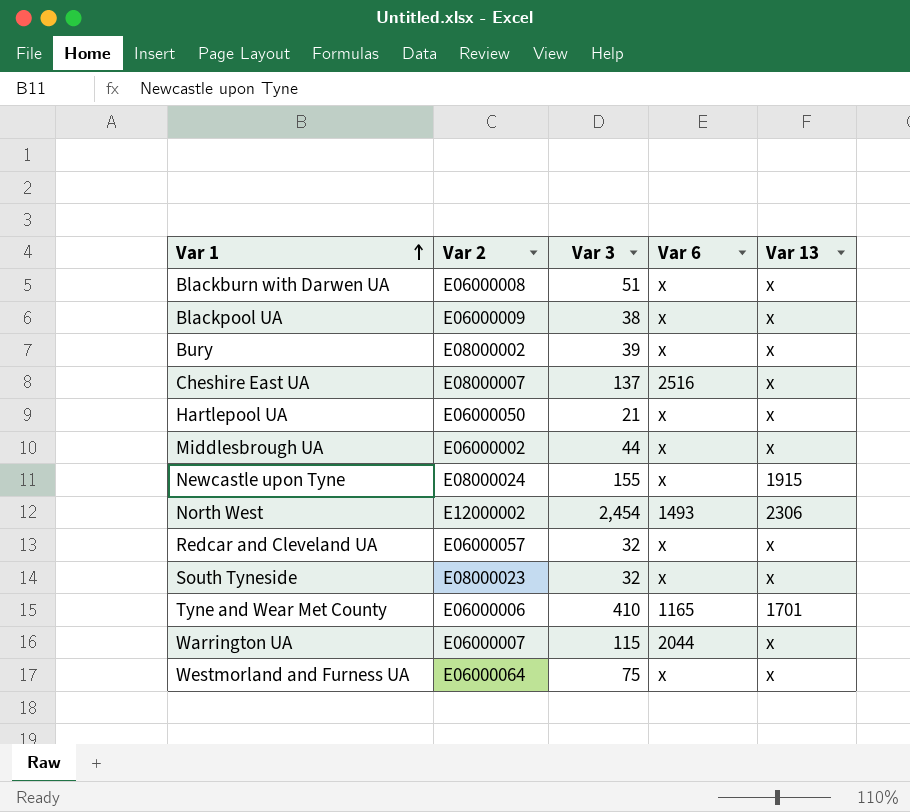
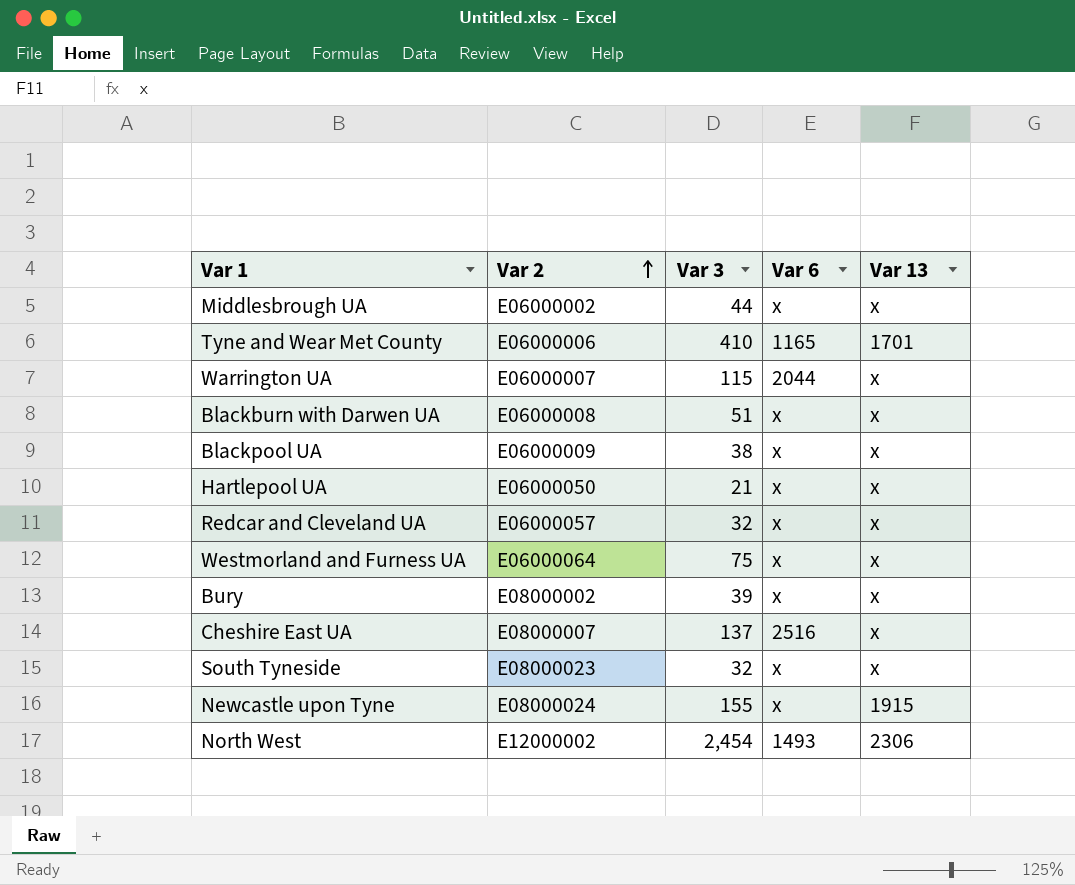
row order: Var 1 ascending -> Var 2 ascending

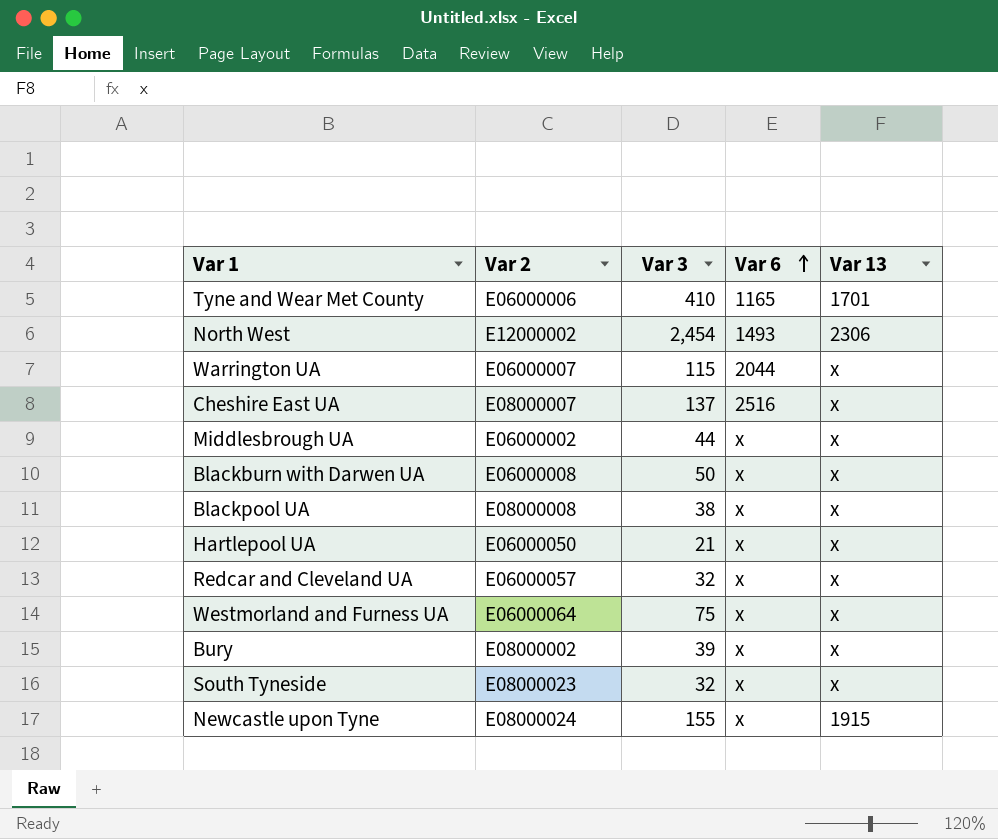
row order: Var 2 ascending -> Var 6 ascending
Blackburn with Darwen UA | Var 3: 51 -> 50
Blackpool UA | Var 2: E06000009 -> E08000008

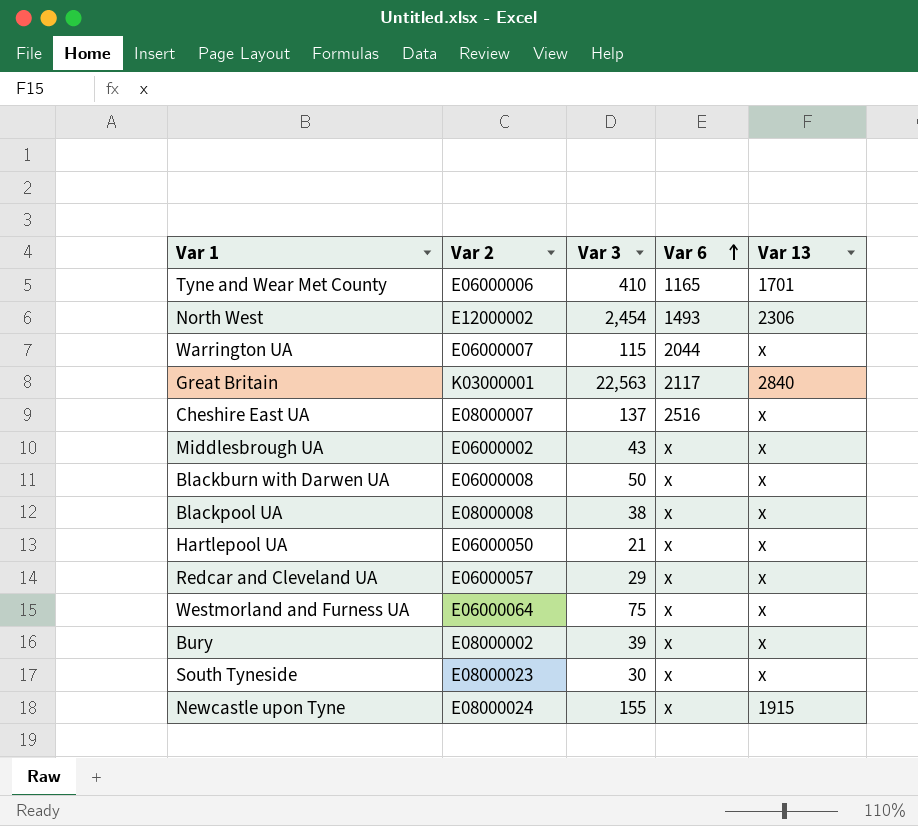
row Great Britain: none -> K03000001 | 22,563 | 2117 | 2840
Middlesbrough UA | Var 3: 44 -> 43
Redcar and Cleveland UA | Var 3: 32 -> 29
South Tyneside | Var 3: 32 -> 30

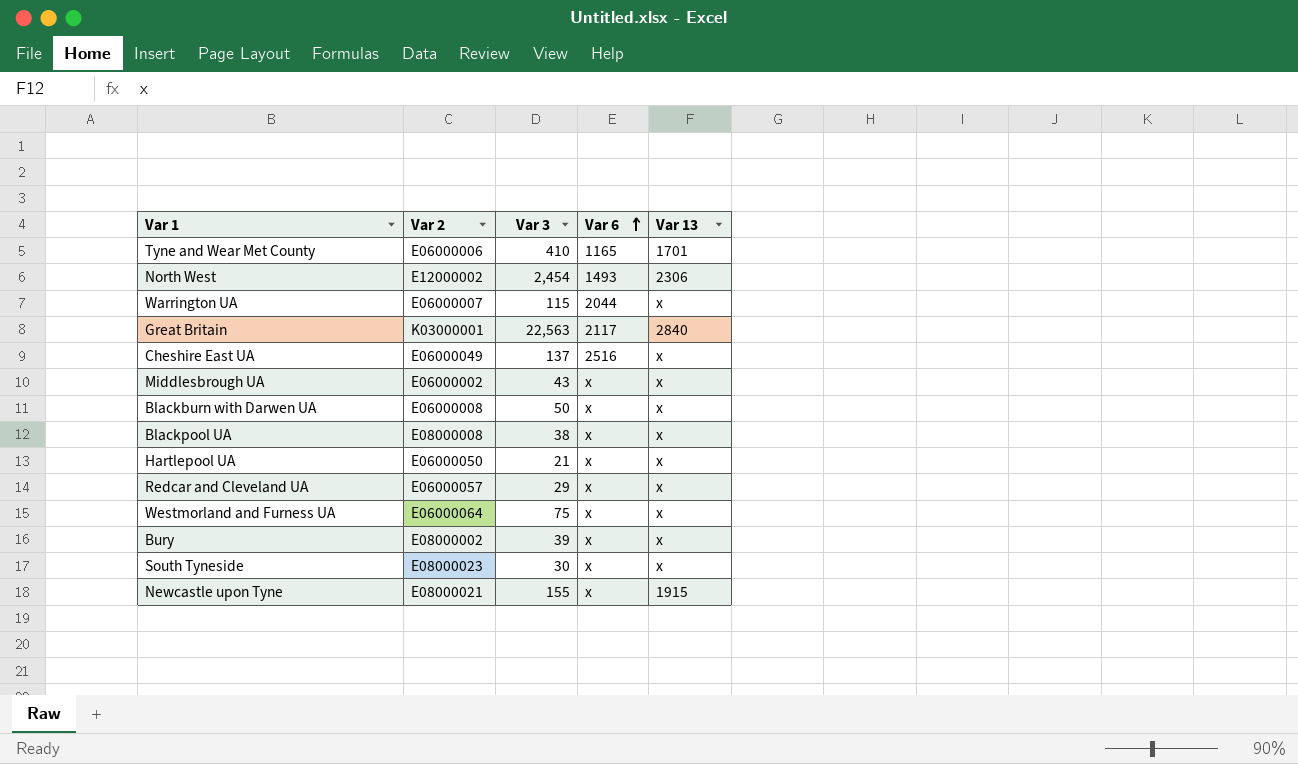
Cheshire East UA | Var 2: E08000007 -> E06000049
Newcastle upon Tyne | Var 2: E08000024 -> E08000021

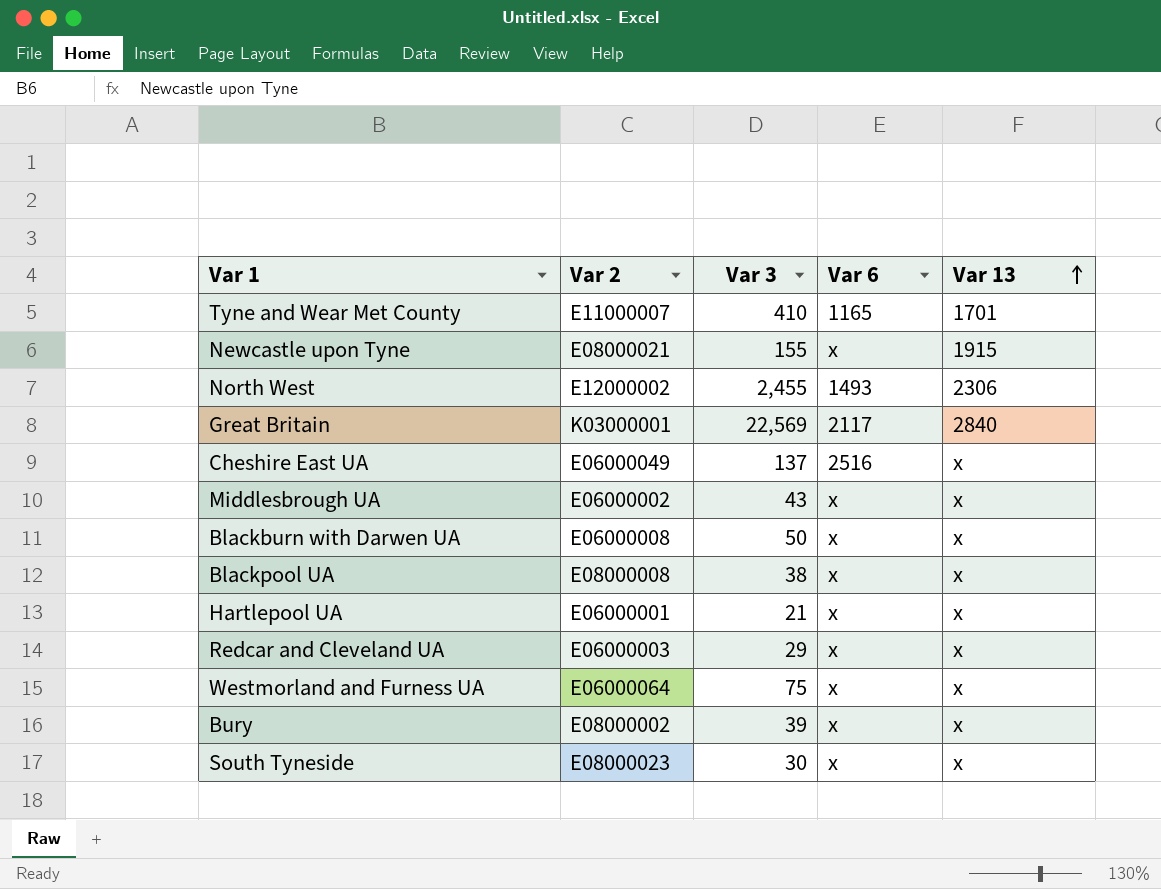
row order: Var 6 ascending -> Var 13 ascending
row Warrington UA: E06000007 | 115 | 2044 | x -> none
Tyne and Wear Met County | Var 2: E06000006 -> E11000007
North West | Var 3: 2,454 -> 2,455
Great Britain | Var 3: 22,563 -> 22,569
Hartlepool UA | Var 2: E06000050 -> E06000001
Redcar and Cleveland UA | Var 2: E06000057 -> E06000003

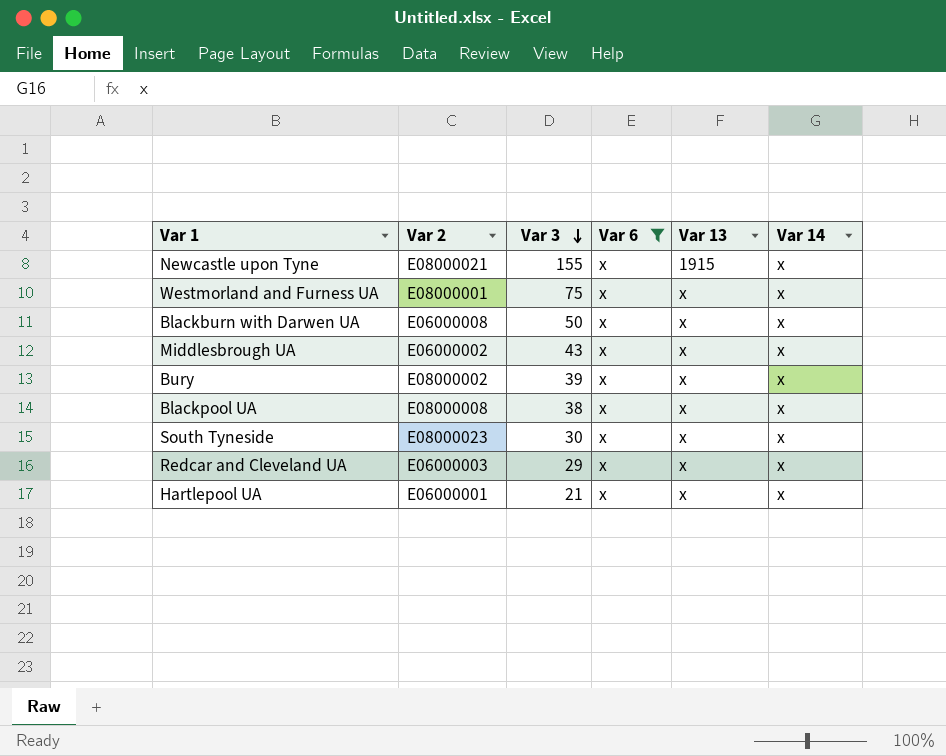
filter: none -> Var 6 = x
row order: Var 13 ascending -> Var 3 descending
column Var 14 | position: none -> 6
Westmorland and Furness UA | Var 2: E06000064 -> E08000001

